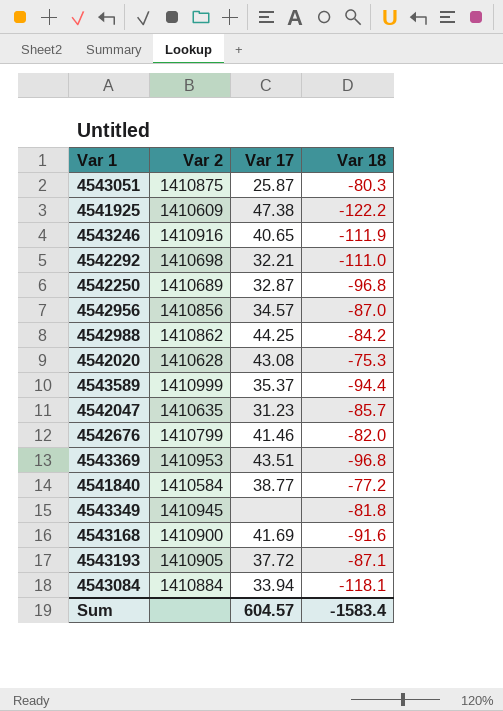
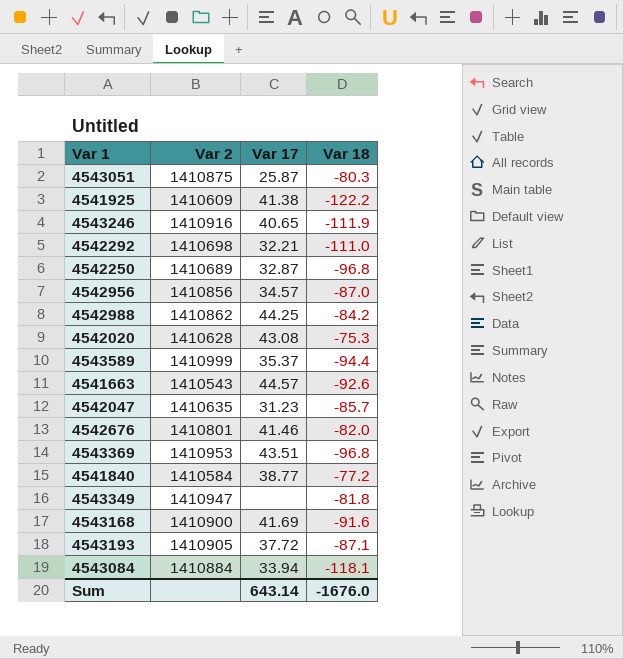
4541925 | Var 17: 47.38 -> 41.38
row 4541663: none -> 1410543 | 44.57 | -92.6
4542676 | Var 2: 1410799 -> 1410801
4543349 | Var 2: 1410945 -> 1410947
Sum | Var 17: 604.57 -> 643.14
Sum | Var 18: -1583.4 -> -1676.0

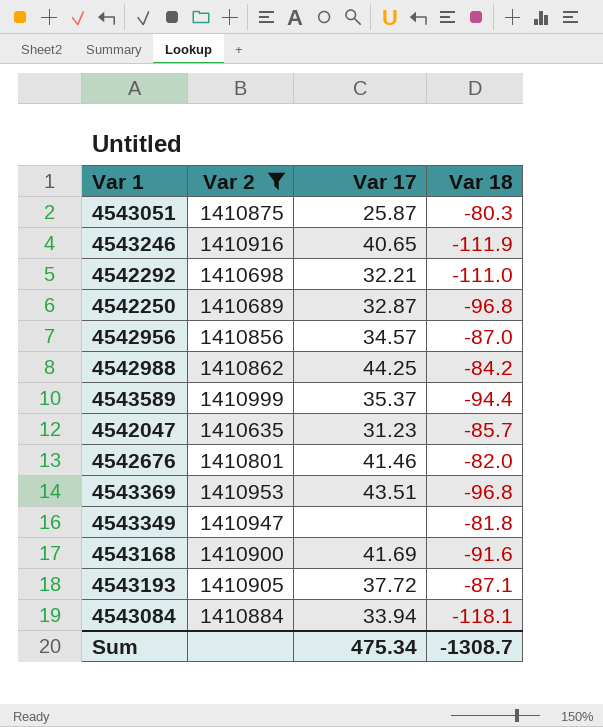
filter: none -> Var 2 >= 1410635
Sum | Var 17: 643.14 -> 475.34
Sum | Var 18: -1676.0 -> -1308.7

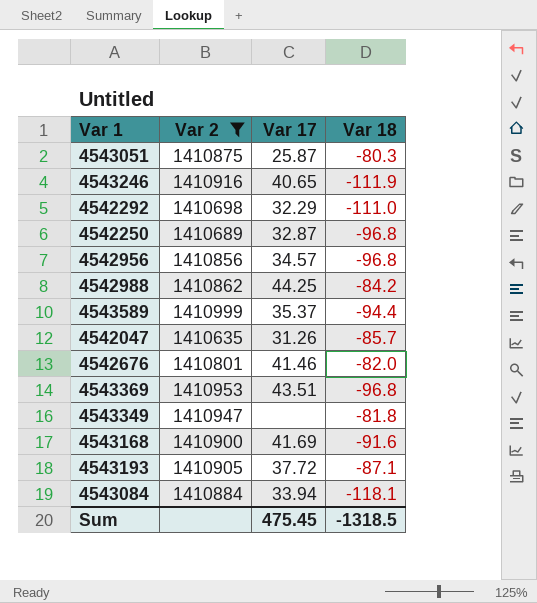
4542292 | Var 17: 32.21 -> 32.29
4542956 | Var 18: -87.0 -> -96.8
4542047 | Var 17: 31.23 -> 31.26
Sum | Var 17: 475.34 -> 475.45
Sum | Var 18: -1308.7 -> -1318.5

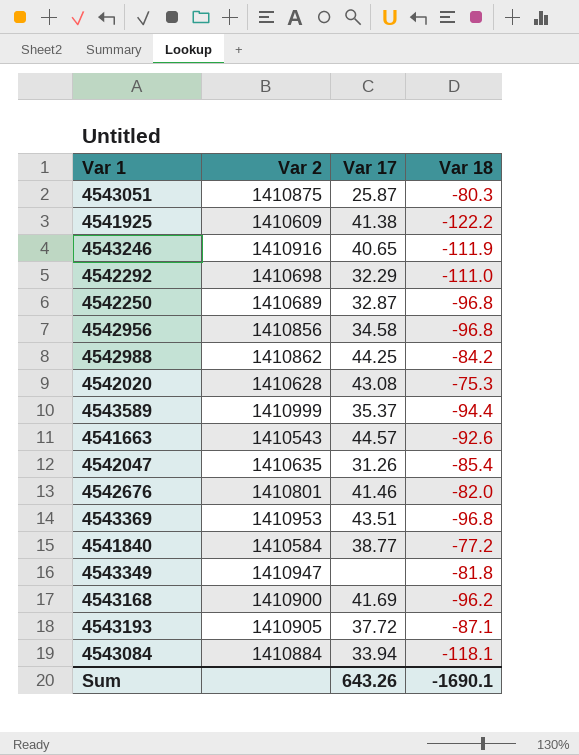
filter: Var 2 >= 1410635 -> none
4542956 | Var 17: 34.57 -> 34.58
4542047 | Var 18: -85.7 -> -85.4
4543168 | Var 18: -91.6 -> -96.2
Sum | Var 17: 475.45 -> 643.26
Sum | Var 18: -1318.5 -> -1690.1

